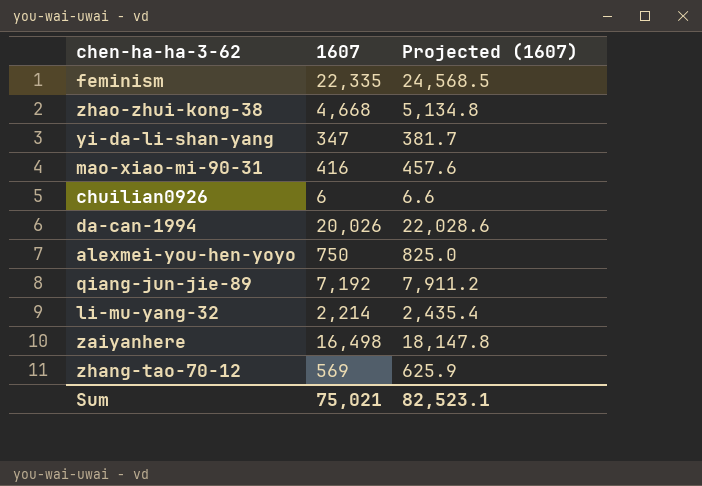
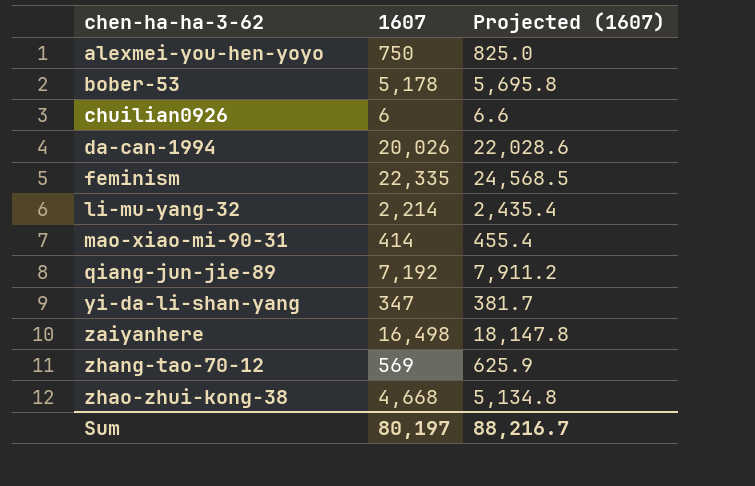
row order: none -> chen-ha-ha-3-62 ascending
row bober-53: none -> 5,178 | 5,695.8
mao-xiao-mi-90-31 | 1607: 416 -> 414
mao-xiao-mi-90-31 | Projected (1607): 457.6 -> 455.4
Sum | 1607: 75,021 -> 80,197
Sum | Projected (1607): 82,523.1 -> 88,216.7

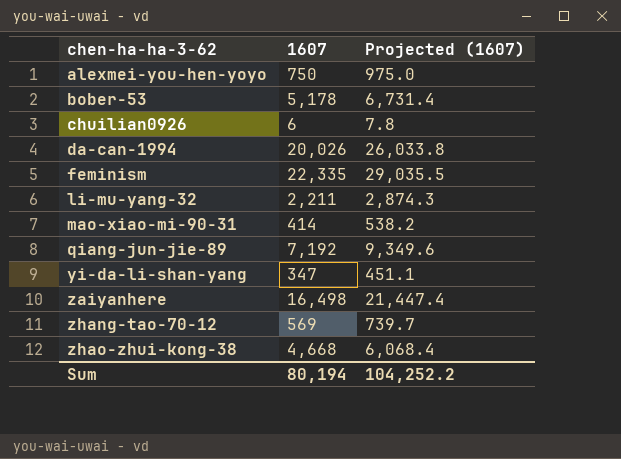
column Projected (1607) | formula: [1607] * 1.1 -> [1607] * 1.3
li-mu-yang-32 | 1607: 2,214 -> 2,211
Sum | 1607: 80,197 -> 80,194
Sum | Projected (1607): 88,216.7 -> 104,252.2

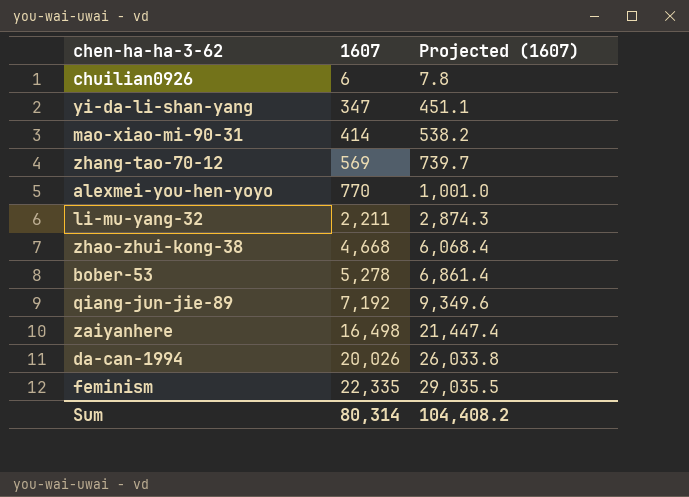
row order: chen-ha-ha-3-62 ascending -> 1607 ascending
alexmei-you-hen-yoyo | 1607: 750 -> 770
alexmei-you-hen-yoyo | Projected (1607): 975.0 -> 1,001.0
bober-53 | 1607: 5,178 -> 5,278
bober-53 | Projected (1607): 6,731.4 -> 6,861.4
Sum | 1607: 80,194 -> 80,314
Sum | Projected (1607): 104,252.2 -> 104,408.2

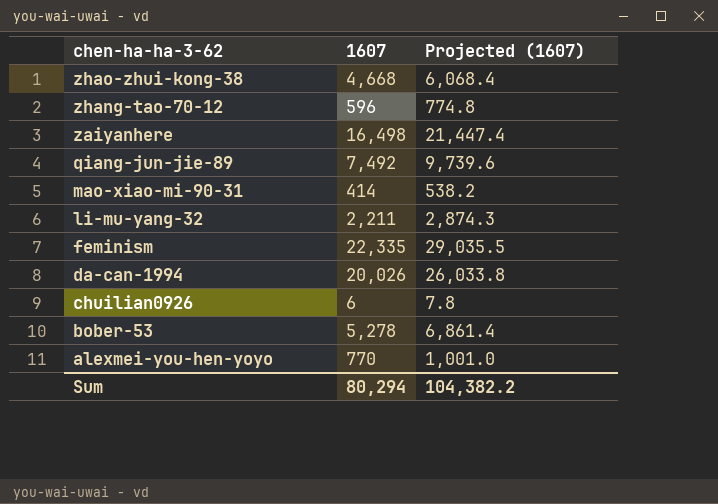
row order: 1607 ascending -> chen-ha-ha-3-62 descending
row yi-da-li-shan-yang: 347 | 451.1 -> none
zhang-tao-70-12 | 1607: 569 -> 596
zhang-tao-70-12 | Projected (1607): 739.7 -> 774.8
qiang-jun-jie-89 | 1607: 7,192 -> 7,492
qiang-jun-jie-89 | Projected (1607): 9,349.6 -> 9,739.6
Sum | 1607: 80,314 -> 80,294
Sum | Projected (1607): 104,408.2 -> 104,382.2

